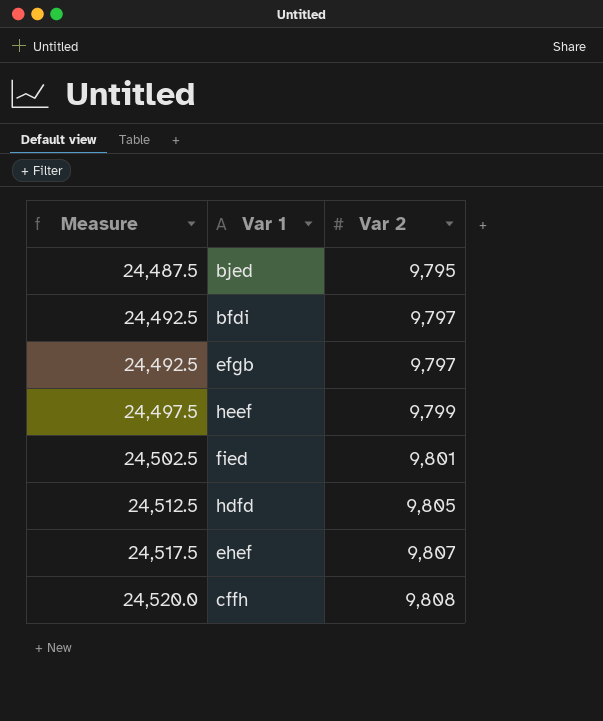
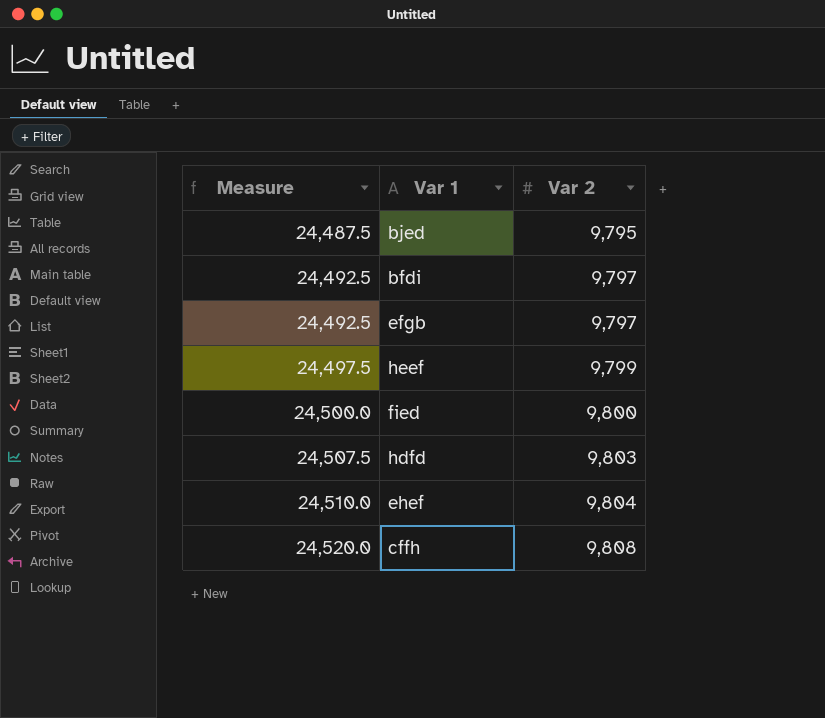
fied | Measure: 24,502.5 -> 24,500.0
fied | Var 2: 9,801 -> 9,800
hdfd | Measure: 24,512.5 -> 24,507.5
hdfd | Var 2: 9,805 -> 9,803
ehef | Measure: 24,517.5 -> 24,510.0
ehef | Var 2: 9,807 -> 9,804

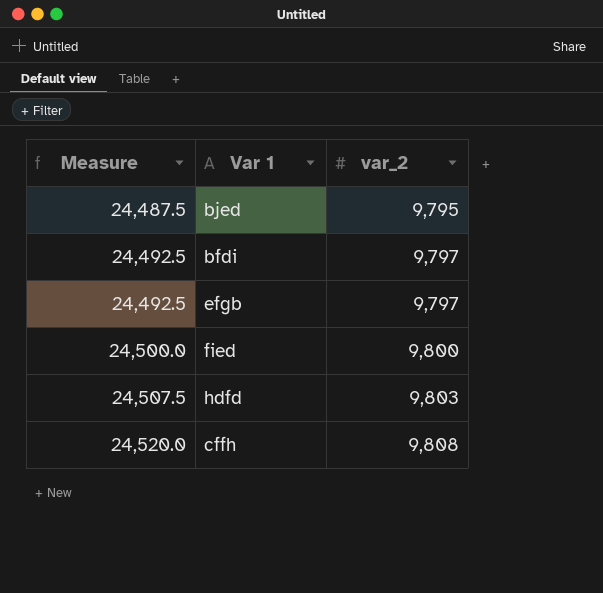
column name: Var 2 -> var_2
row heef: 24,497.5 | 9,799 -> none
row ehef: 24,510.0 | 9,804 -> none

